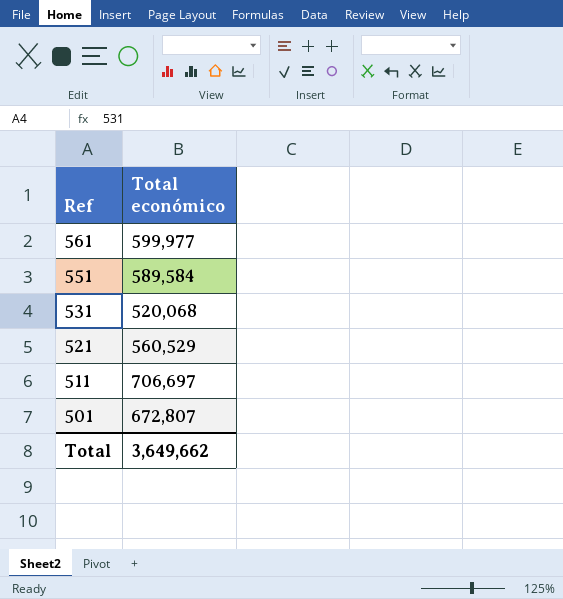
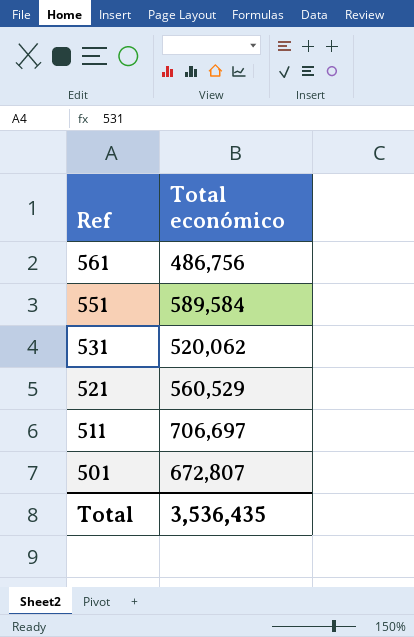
561 | Total económico: 599,977 -> 486,756
531 | Total económico: 520,068 -> 520,062
Total | Total económico: 3,649,662 -> 3,536,435

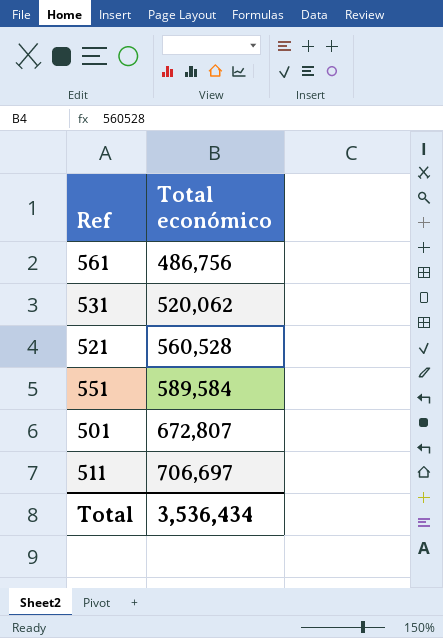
row order: Ref descending -> Total económico ascending
521 | Total económico: 560,529 -> 560,528
Total | Total económico: 3,536,435 -> 3,536,434

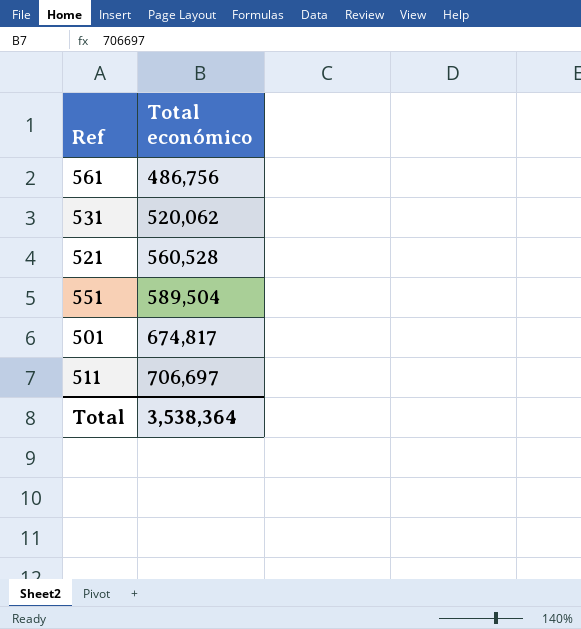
551 | Total económico: 589,584 -> 589,504
501 | Total económico: 672,807 -> 674,817
Total | Total económico: 3,536,434 -> 3,538,364

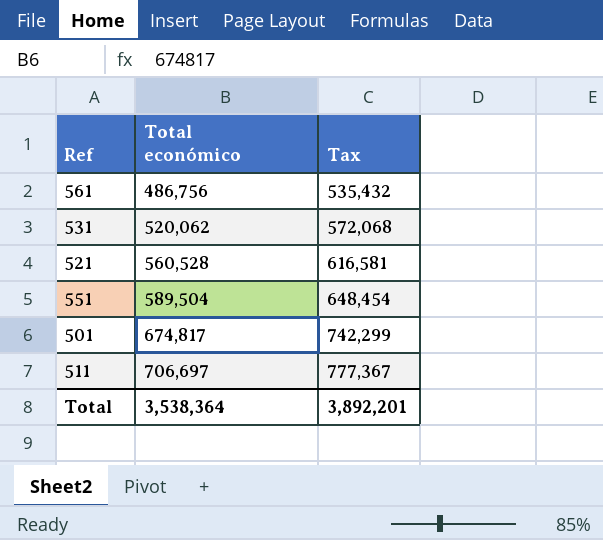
column Tax | formula: none -> [Total económico] * 1.1

